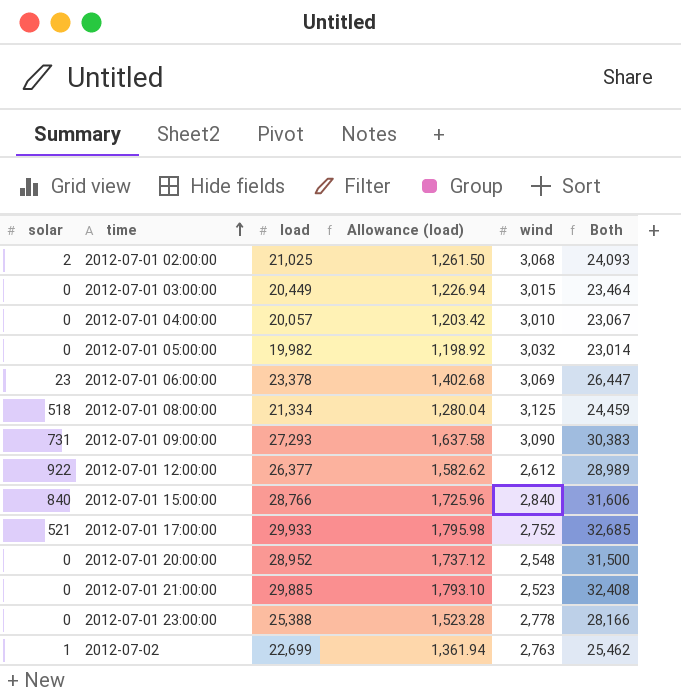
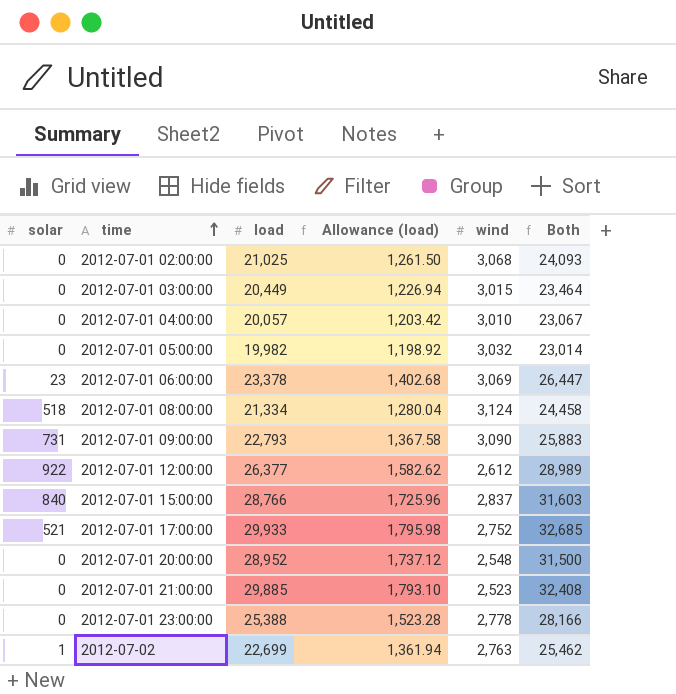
2012-07-01 02:00:00 | solar: 2 -> 0
2012-07-01 08:00:00 | wind: 3,125 -> 3,124
2012-07-01 08:00:00 | Both: 24,459 -> 24,458
2012-07-01 09:00:00 | load: 27,293 -> 22,793
2012-07-01 09:00:00 | Allowance (load): 1,637.58 -> 1,367.58
2012-07-01 09:00:00 | Both: 30,383 -> 25,883
2012-07-01 15:00:00 | wind: 2,840 -> 2,837
2012-07-01 15:00:00 | Both: 31,606 -> 31,603

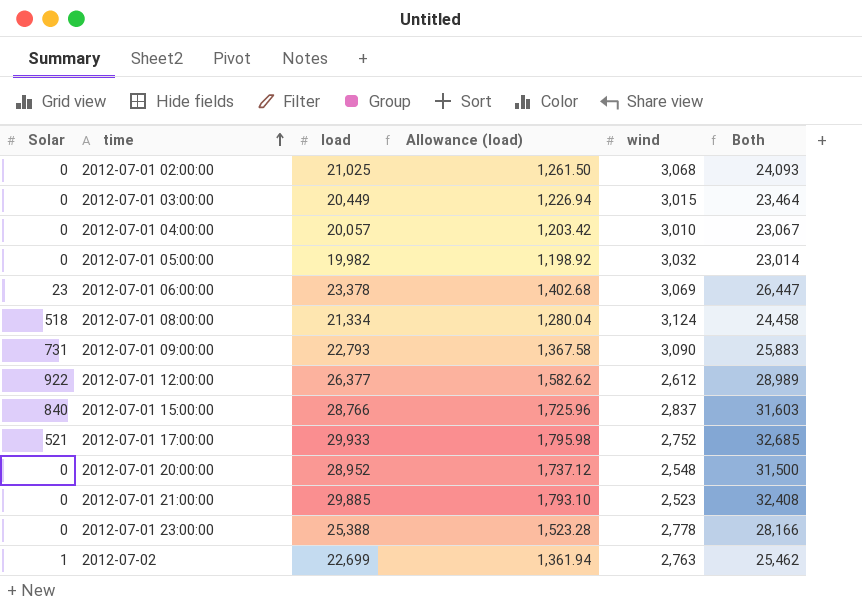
column name: solar -> Solar

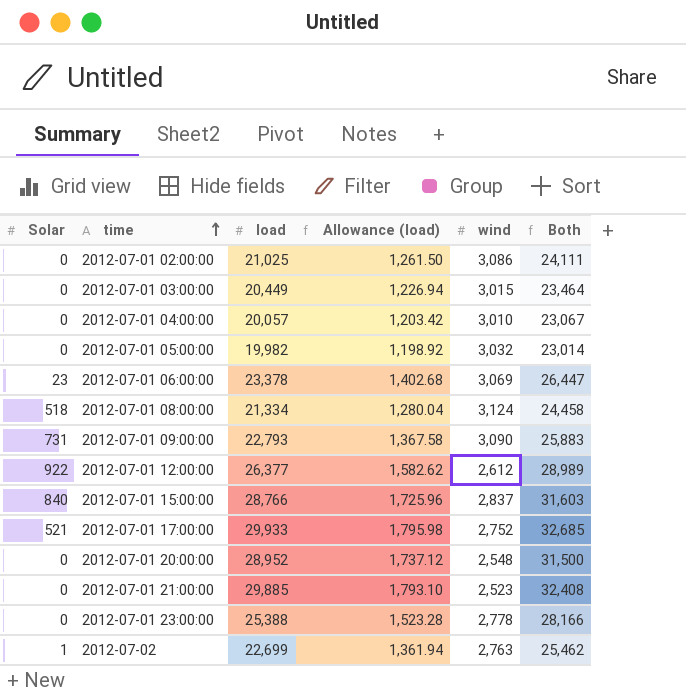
2012-07-01 02:00:00 | wind: 3,068 -> 3,086
2012-07-01 02:00:00 | Both: 24,093 -> 24,111

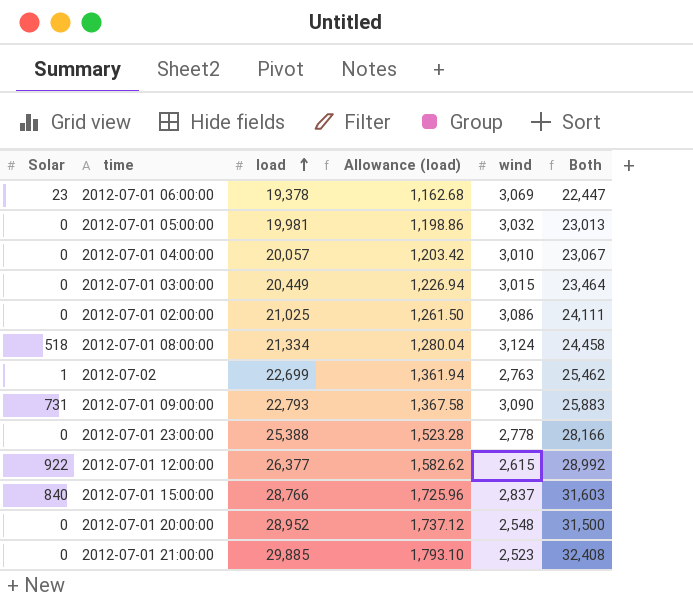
row order: time ascending -> load ascending
row 2012-07-01 17:00:00: 521 | 29,933 | 1,795.98 | 2,752 | 32,685 -> none
2012-07-01 06:00:00 | load: 23,378 -> 19,378
2012-07-01 06:00:00 | Allowance (load): 1,402.68 -> 1,162.68
2012-07-01 06:00:00 | Both: 26,447 -> 22,447
2012-07-01 05:00:00 | load: 19,982 -> 19,981
2012-07-01 05:00:00 | Allowance (load): 1,198.92 -> 1,198.86
2012-07-01 05:00:00 | Both: 23,014 -> 23,013
2012-07-01 12:00:00 | wind: 2,612 -> 2,615
2012-07-01 12:00:00 | Both: 28,989 -> 28,992

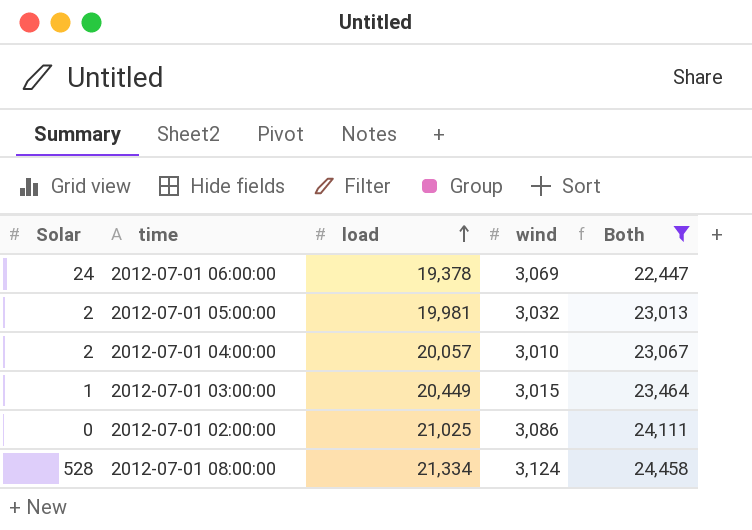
filter: none -> Both <= 24,458
column Allowance (load) | formula: [load] * 0.06 -> none
2012-07-01 06:00:00 | Solar: 23 -> 24
2012-07-01 05:00:00 | Solar: 0 -> 2
2012-07-01 04:00:00 | Solar: 0 -> 2
2012-07-01 03:00:00 | Solar: 0 -> 1
2012-07-01 08:00:00 | Solar: 518 -> 528

